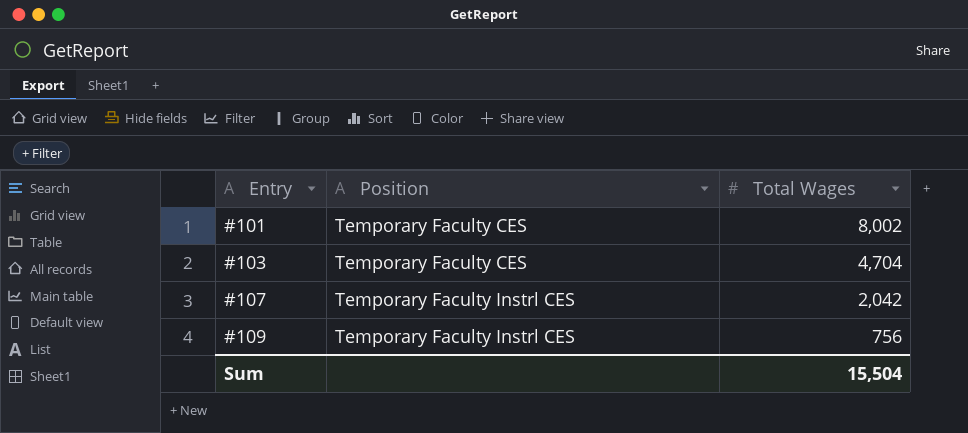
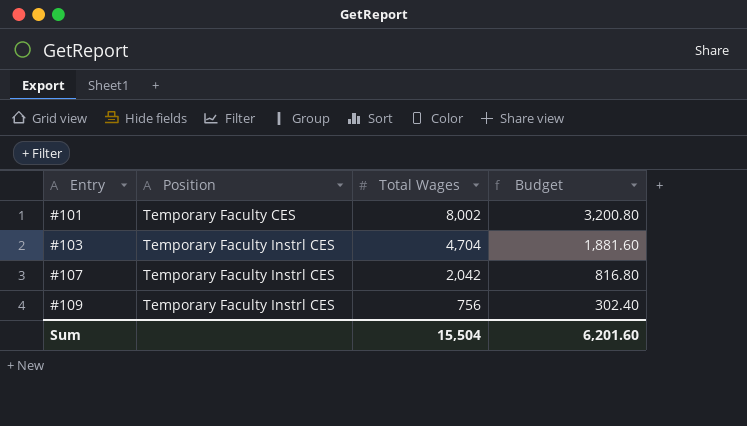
column Budget | formula: none -> [Total Wages] * 0.4
#103 | Position: Temporary Faculty CES -> Temporary Faculty Instrl CES

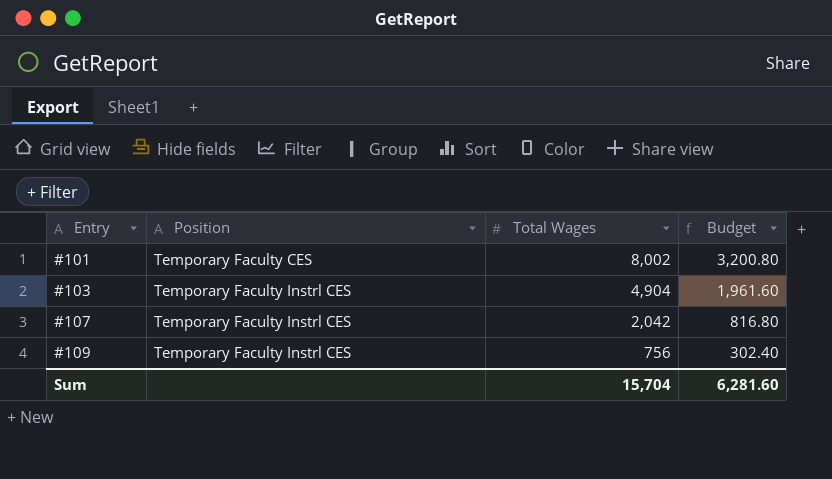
#103 | Total Wages: 4,704 -> 4,904
#103 | Budget: 1,881.60 -> 1,961.60
Sum | Total Wages: 15,504 -> 15,704
Sum | Budget: 6,201.60 -> 6,281.60

